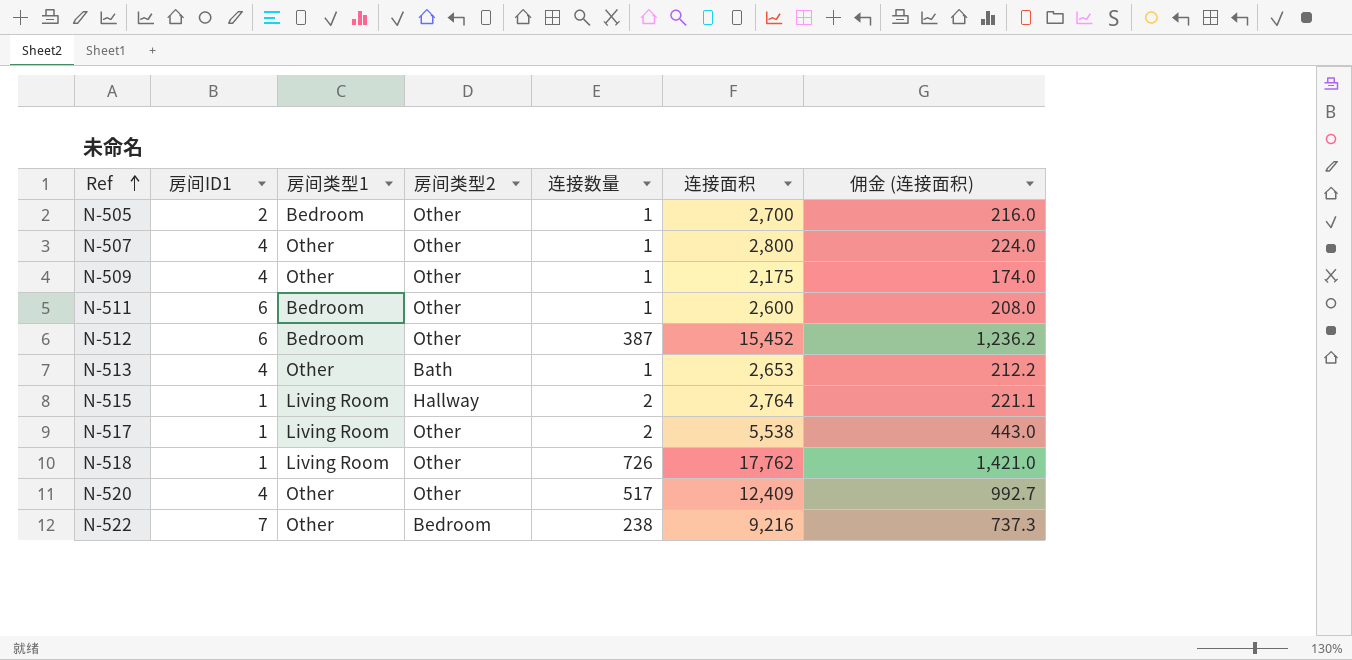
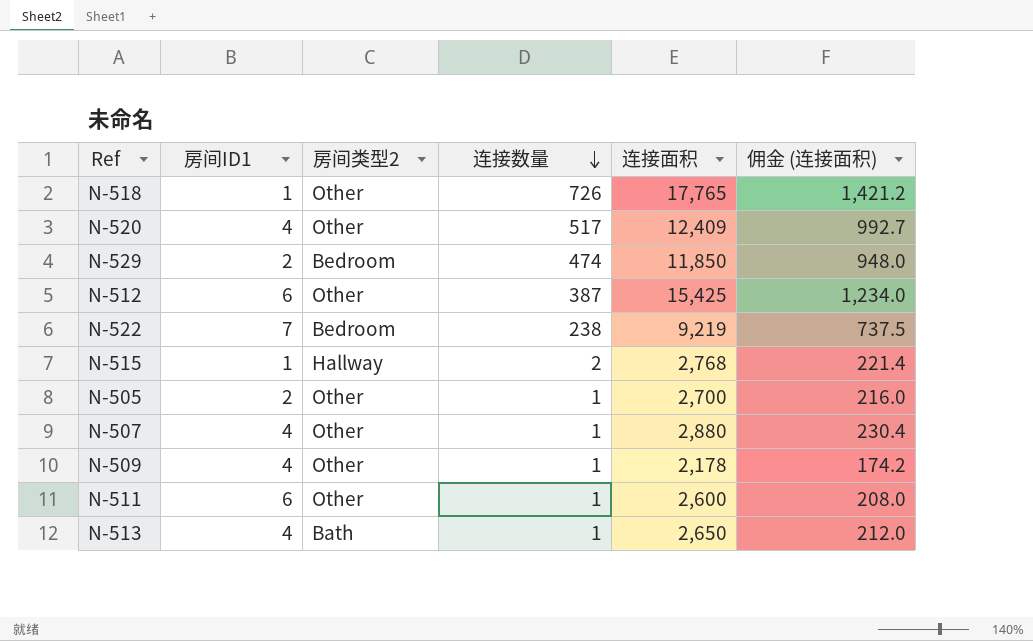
row order: Ref ascending -> 连接数量 descending
column 房间类型1 | position: 3 -> none
row N-517: 1 | Living Room | Other | 2 | 5,538 | 443.0 -> none
N-518 | 连接面积: 17,762 -> 17,765
N-518 | 佣金 (连接面积): 1,421.0 -> 1,421.2
row N-529: none -> 2 | Bedroom | 474 | 11,850 | 948.0
N-512 | 连接面积: 15,452 -> 15,425
N-512 | 佣金 (连接面积): 1,236.2 -> 1,234.0
N-522 | 连接面积: 9,216 -> 9,219
N-522 | 佣金 (连接面积): 737.3 -> 737.5
N-515 | 连接面积: 2,764 -> 2,768
N-515 | 佣金 (连接面积): 221.1 -> 221.4
N-507 | 连接面积: 2,800 -> 2,880
N-507 | 佣金 (连接面积): 224.0 -> 230.4
N-509 | 连接面积: 2,175 -> 2,178
N-509 | 佣金 (连接面积): 174.0 -> 174.2
N-513 | 连接面积: 2,653 -> 2,650
N-513 | 佣金 (连接面积): 212.2 -> 212.0

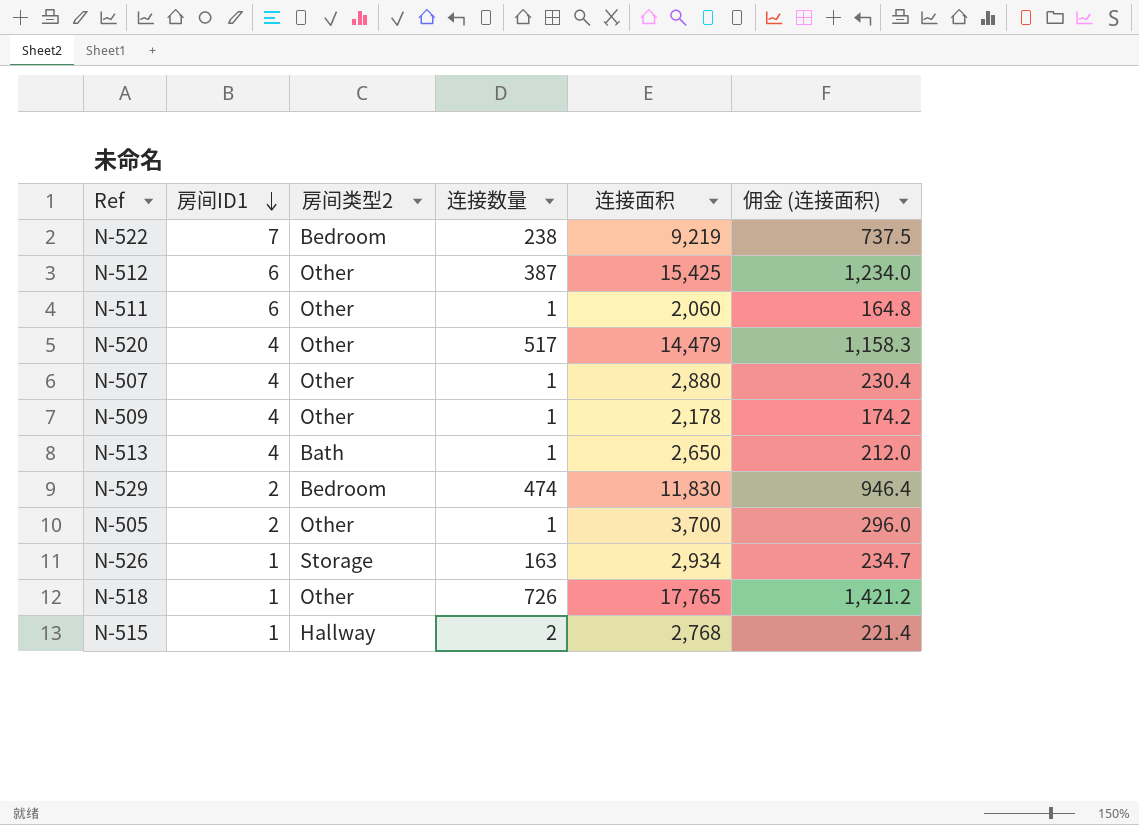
row order: 连接数量 descending -> 房间ID1 descending
N-511 | 连接面积: 2,600 -> 2,060
N-511 | 佣金 (连接面积): 208.0 -> 164.8
N-520 | 连接面积: 12,409 -> 14,479
N-520 | 佣金 (连接面积): 992.7 -> 1,158.3
N-529 | 连接面积: 11,850 -> 11,830
N-529 | 佣金 (连接面积): 948.0 -> 946.4
N-505 | 连接面积: 2,700 -> 3,700
N-505 | 佣金 (连接面积): 216.0 -> 296.0
row N-526: none -> 1 | Storage | 163 | 2,934 | 234.7

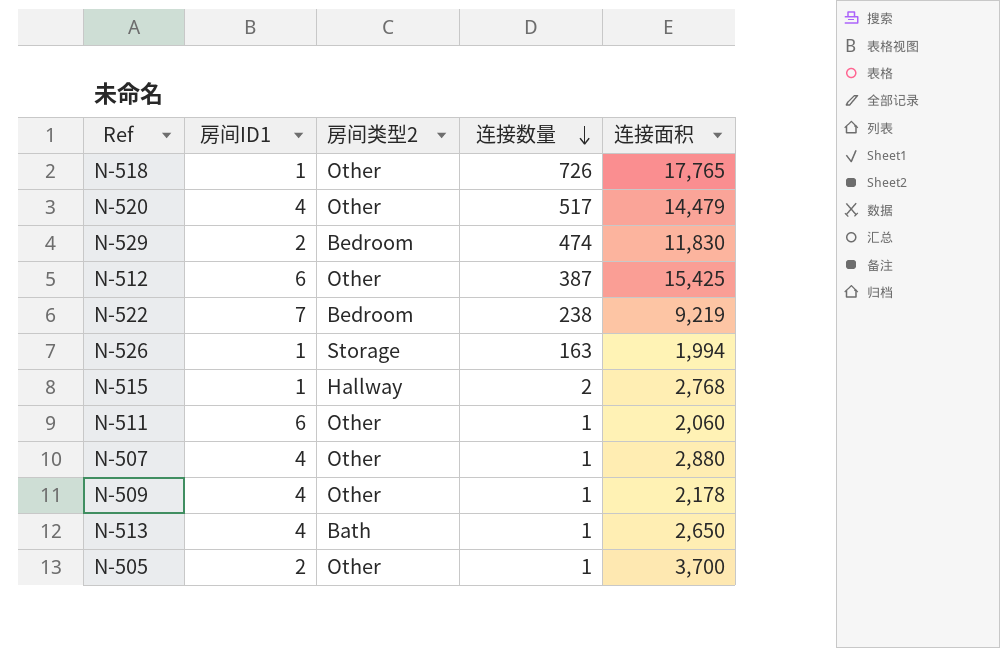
row order: 房间ID1 descending -> 连接数量 descending
column 佣金 (连接面积) | formula: [连接面积] * 0.08 -> none
N-526 | 连接面积: 2,934 -> 1,994

